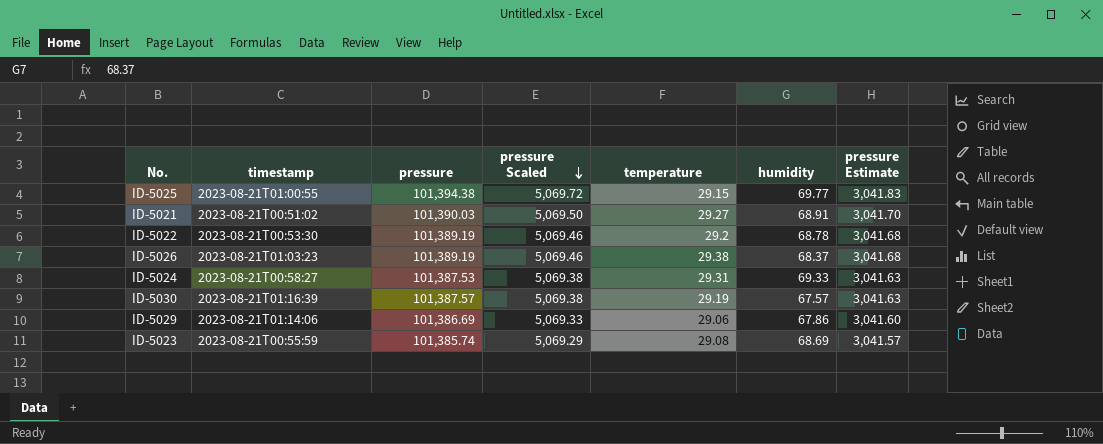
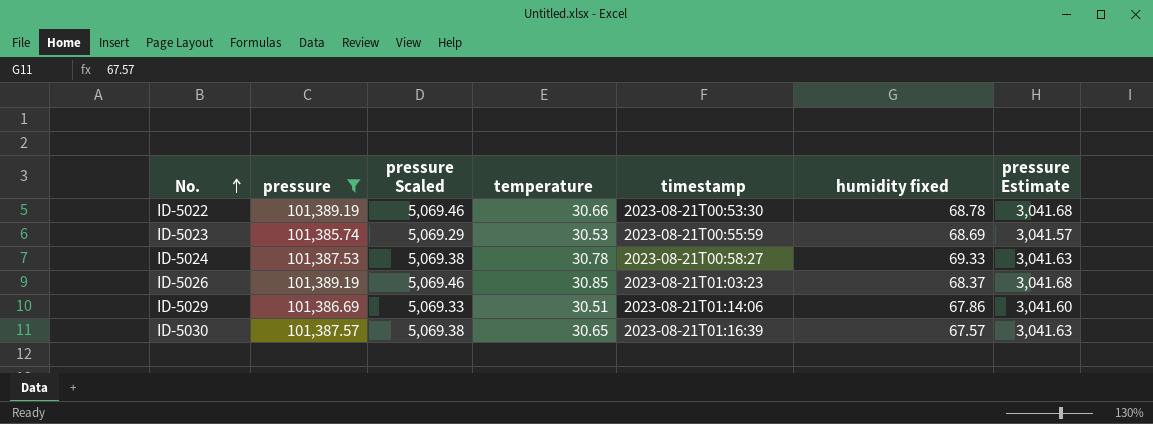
filter: none -> pressure <= 101,389.19
row order: pressure Scaled descending -> No. ascending
column timestamp | position: 2 -> 5
column name: humidity -> humidity fixed
ID-5022 | temperature: 29.2 -> 30.66
ID-5023 | temperature: 29.08 -> 30.53
ID-5024 | temperature: 29.31 -> 30.78
ID-5026 | temperature: 29.38 -> 30.85
ID-5029 | temperature: 29.06 -> 30.51
ID-5030 | temperature: 29.19 -> 30.65

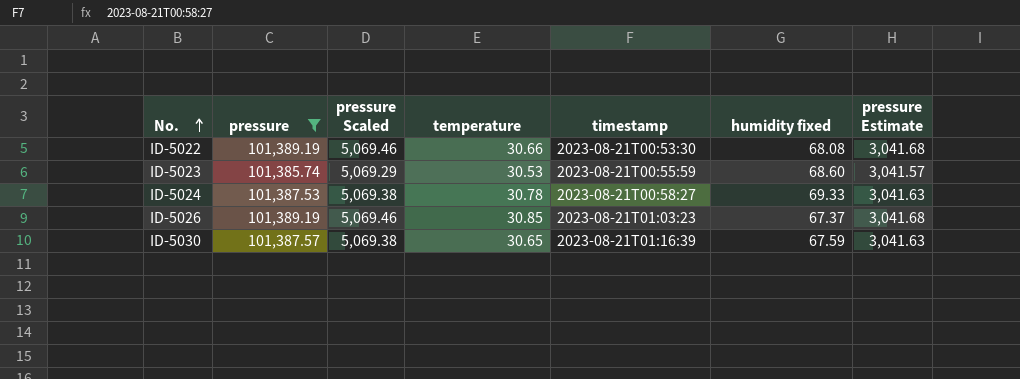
row ID-5029: 101,386.69 | 5,069.33 | 30.51 | 2023-08-21T01:14:06 | 67.86 | 3,041.60 -> none
ID-5022 | humidity fixed: 68.78 -> 68.08
ID-5023 | humidity fixed: 68.69 -> 68.60
ID-5026 | humidity fixed: 68.37 -> 67.37
ID-5030 | humidity fixed: 67.57 -> 67.59

